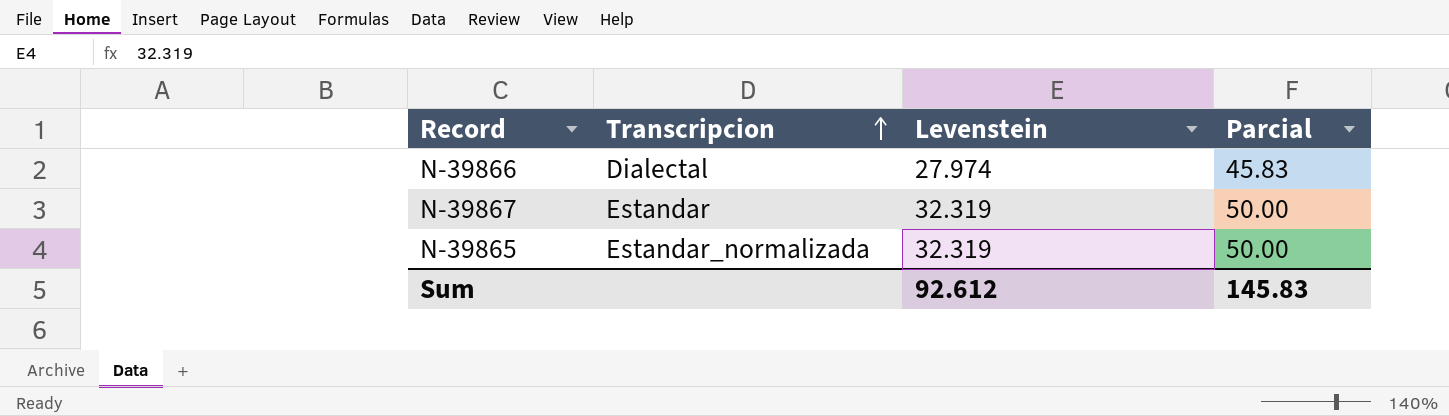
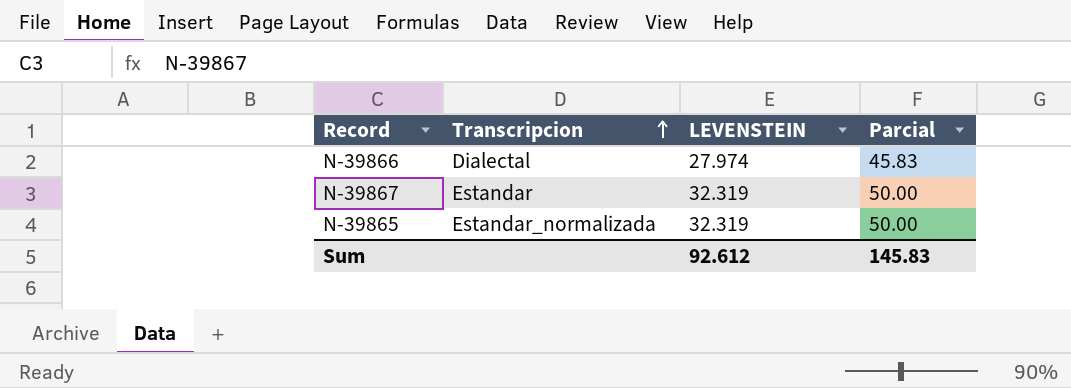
column name: Levenstein -> LEVENSTEIN

